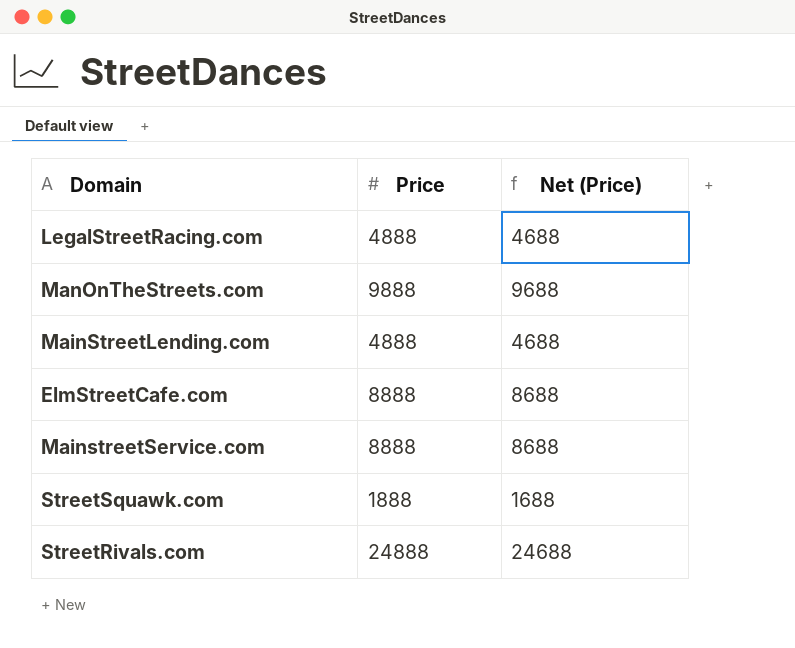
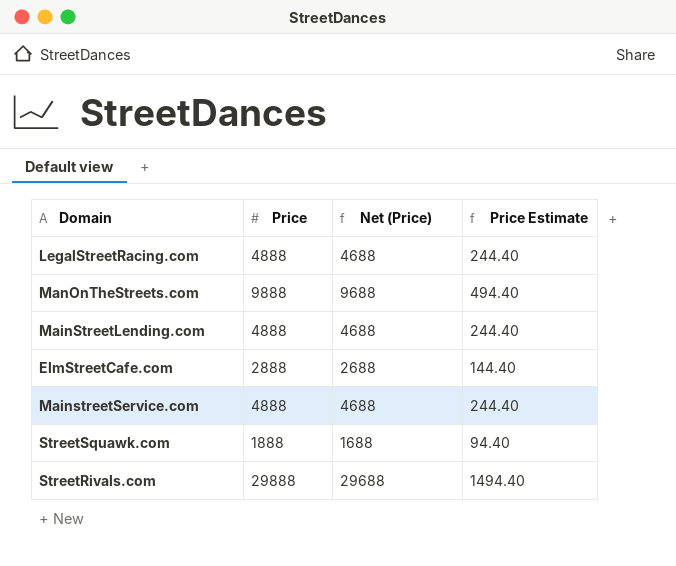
column Price Estimate | formula: none -> [Price] * 0.05
ElmStreetCafe.com | Price: 8888 -> 2888
ElmStreetCafe.com | Net (Price): 8688 -> 2688
MainstreetService.com | Price: 8888 -> 4888
MainstreetService.com | Net (Price): 8688 -> 4688
StreetRivals.com | Price: 24888 -> 29888
StreetRivals.com | Net (Price): 24688 -> 29688

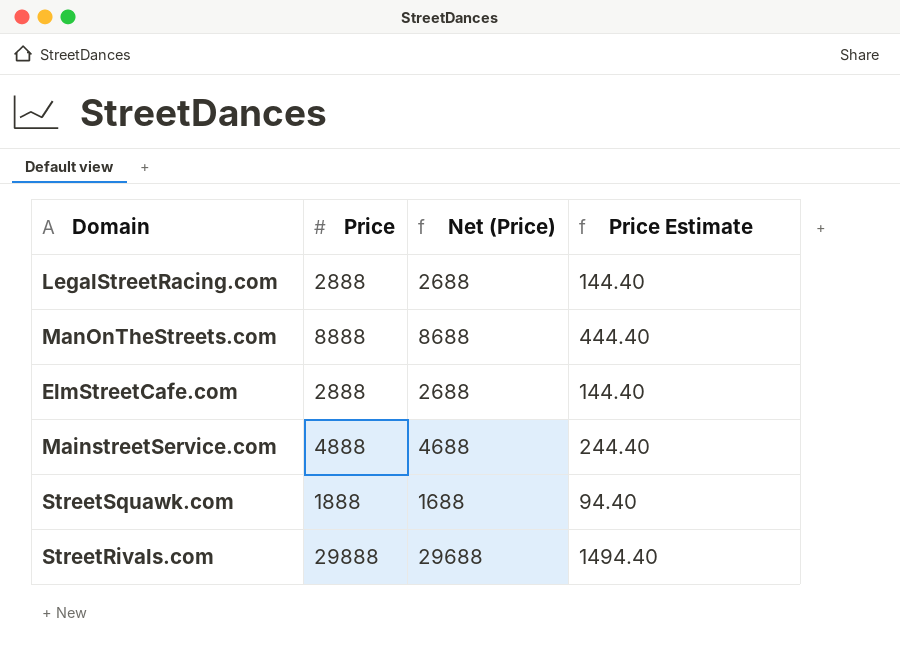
row MainStreetLending.com: 4888 | 4688 | 244.40 -> none
LegalStreetRacing.com | Price: 4888 -> 2888
LegalStreetRacing.com | Net (Price): 4688 -> 2688
LegalStreetRacing.com | Price Estimate: 244.40 -> 144.40
ManOnTheStreets.com | Price: 9888 -> 8888
ManOnTheStreets.com | Net (Price): 9688 -> 8688
ManOnTheStreets.com | Price Estimate: 494.40 -> 444.40

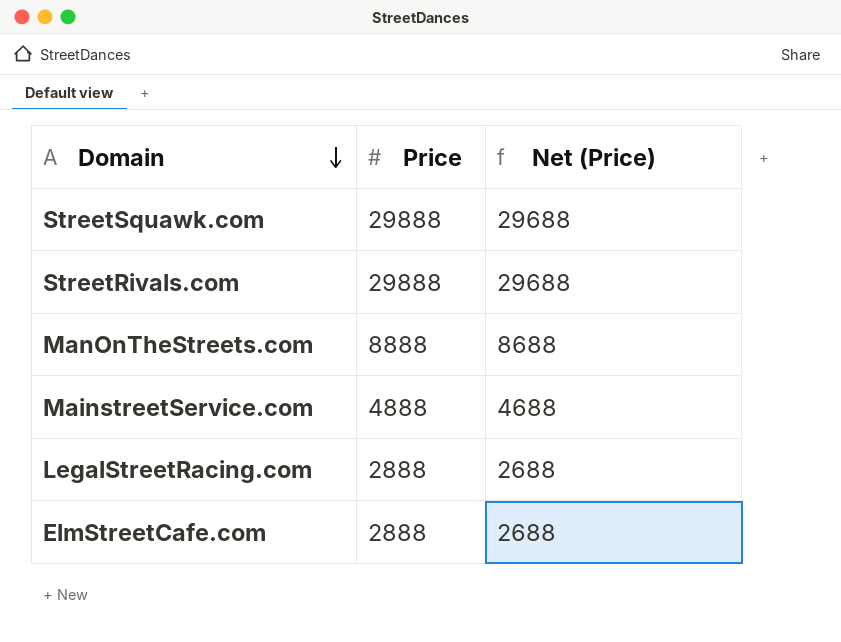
row order: none -> Domain descending
column Price Estimate | formula: [Price] * 0.05 -> none
StreetSquawk.com | Price: 1888 -> 29888
StreetSquawk.com | Net (Price): 1688 -> 29688

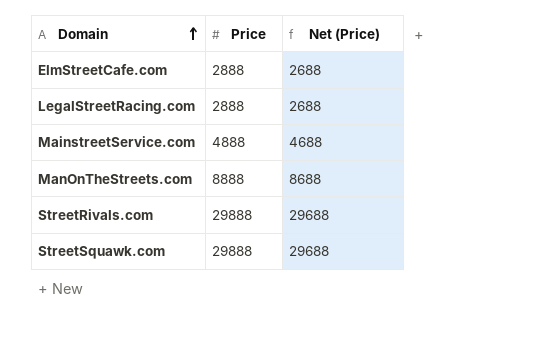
row order: Domain descending -> Domain ascending

